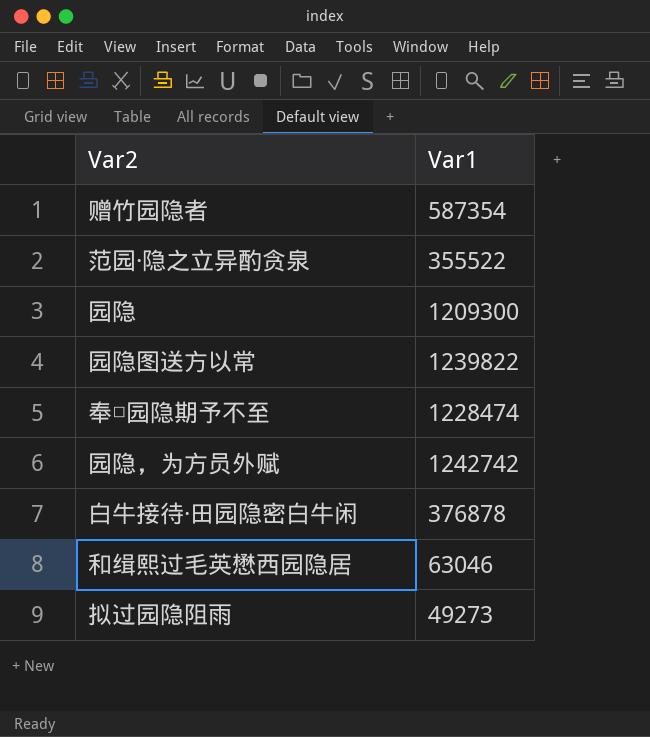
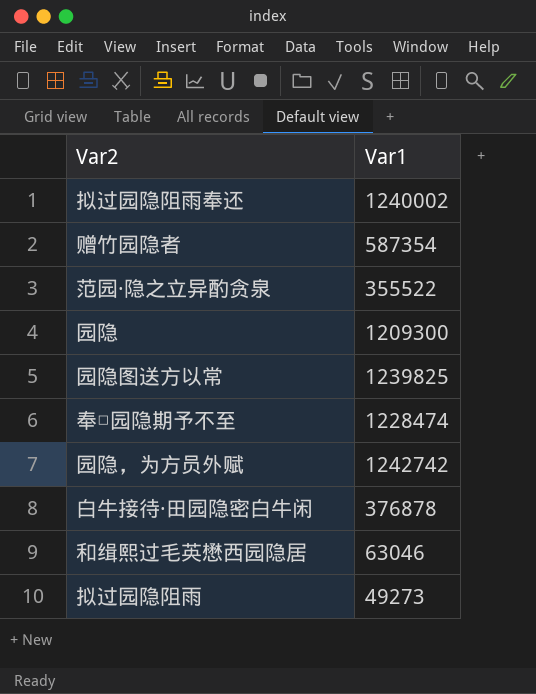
row 拟过园隐阻雨奉还: none -> 1240002
园隐图送方以常 | Var1: 1239822 -> 1239825

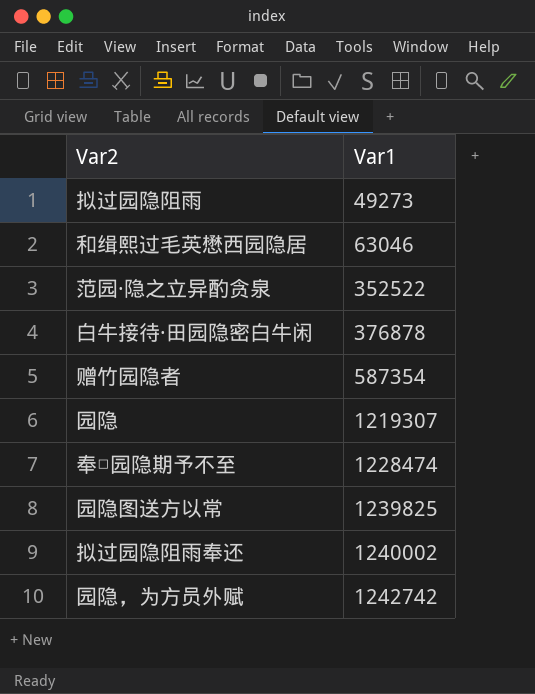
row order: none -> Var1 ascending
范园·隐之立异酌贪泉 | Var1: 355522 -> 352522
园隐 | Var1: 1209300 -> 1219307

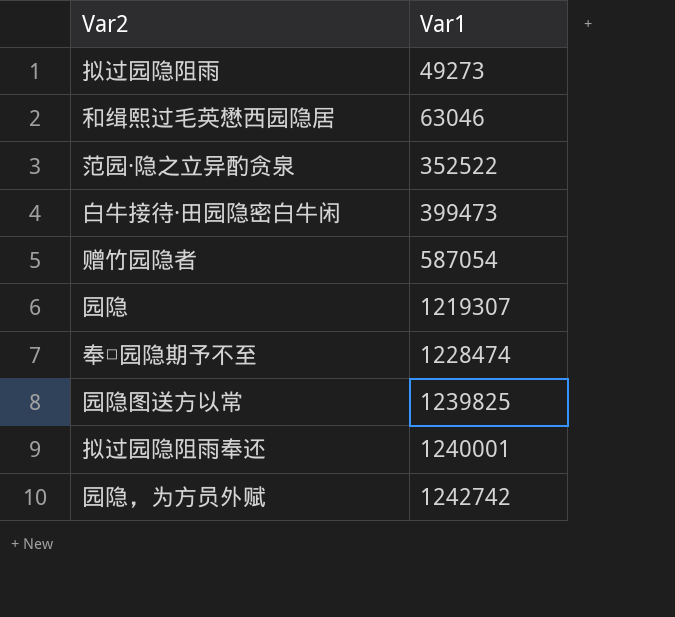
白牛接待·田园隐密白牛闲 | Var1: 376878 -> 399473
赠竹园隐者 | Var1: 587354 -> 587054
拟过园隐阻雨奉还 | Var1: 1240002 -> 1240001

